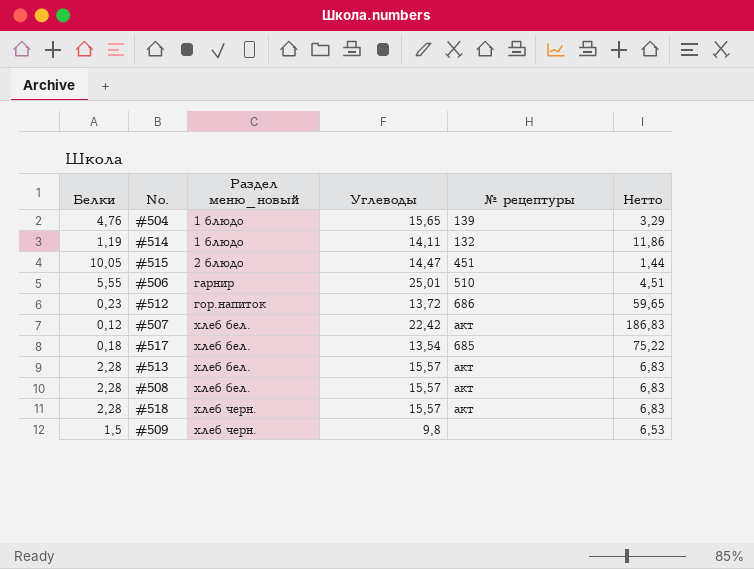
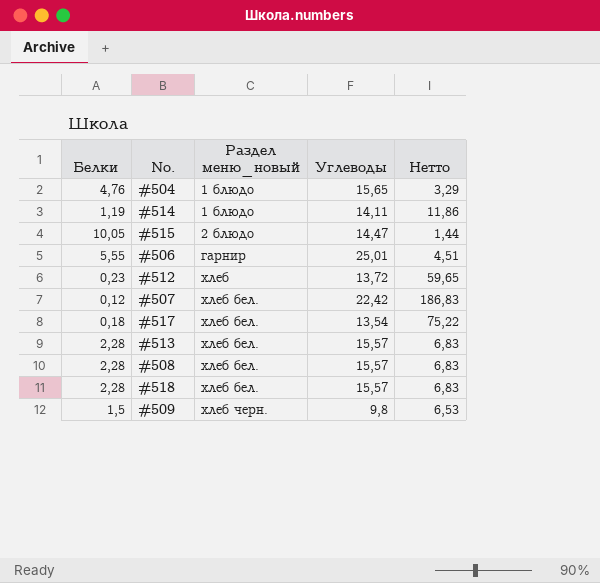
column № рецептуры | position: 5 -> none
#512 | Раздел меню_новый: гор.напиток -> хлеб
#518 | Раздел меню_новый: хлеб черн. -> хлеб бел.

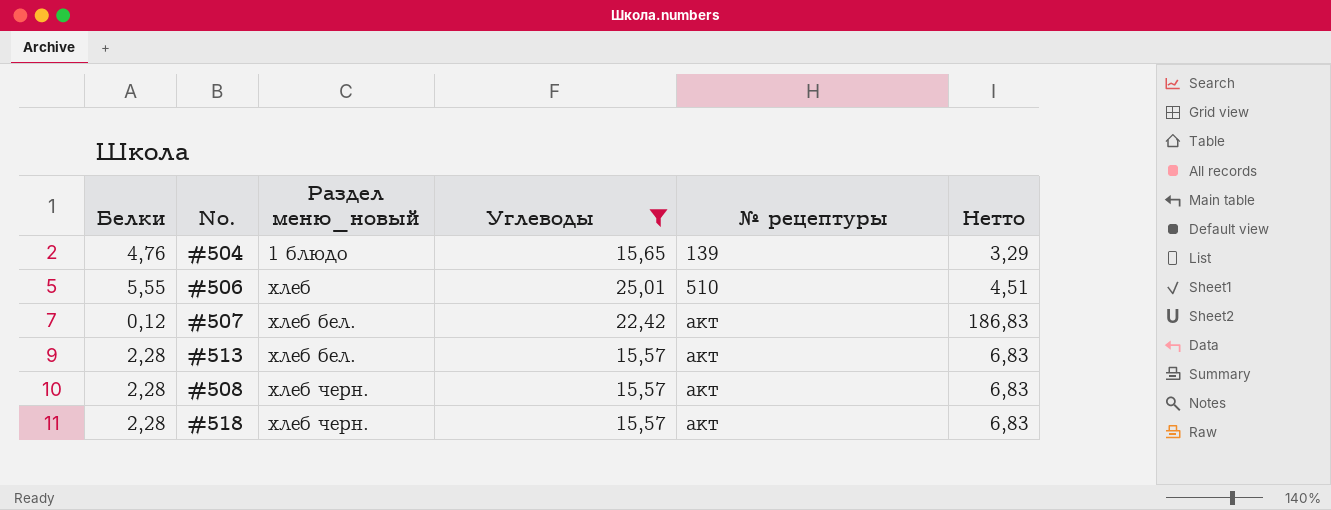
filter: none -> Углеводы >= 15,57
column № рецептуры | position: none -> 5
#506 | Раздел меню_новый: гарнир -> хлеб
#508 | Раздел меню_новый: хлеб бел. -> хлеб черн.
#518 | Раздел меню_новый: хлеб бел. -> хлеб черн.

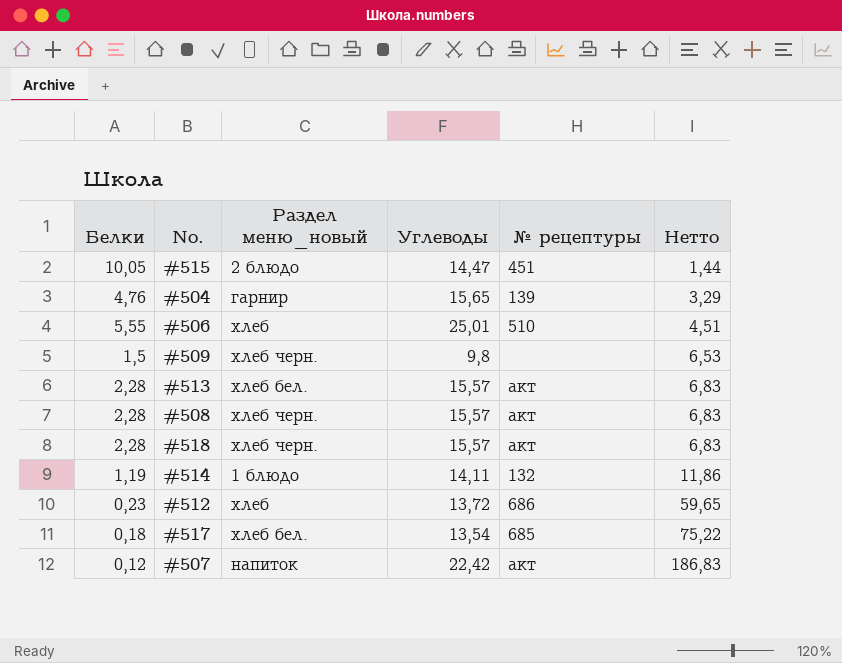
filter: Углеводы >= 15,57 -> none
row order: Раздел меню_новый ascending -> Нетто ascending
#504 | Раздел меню_новый: 1 блюдо -> гарнир
#507 | Раздел меню_новый: хлеб бел. -> напиток

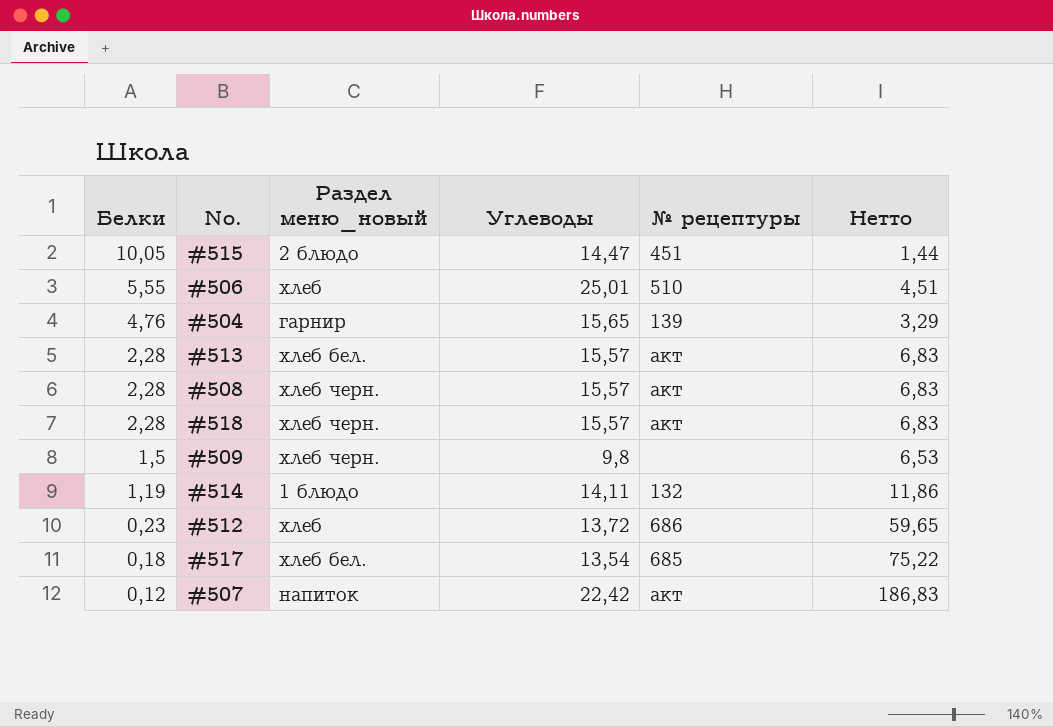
row order: Нетто ascending -> Белки descending

